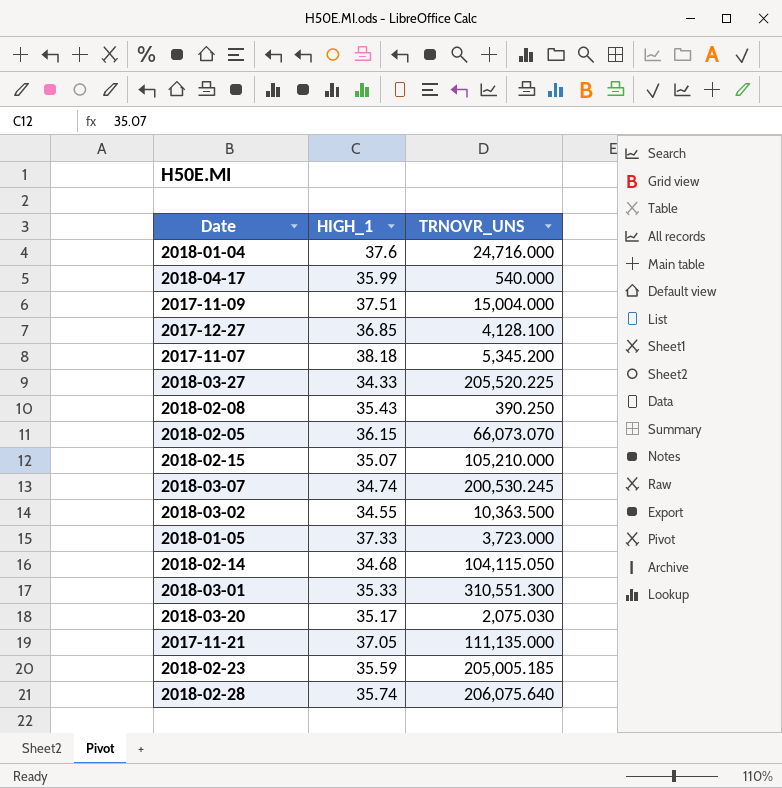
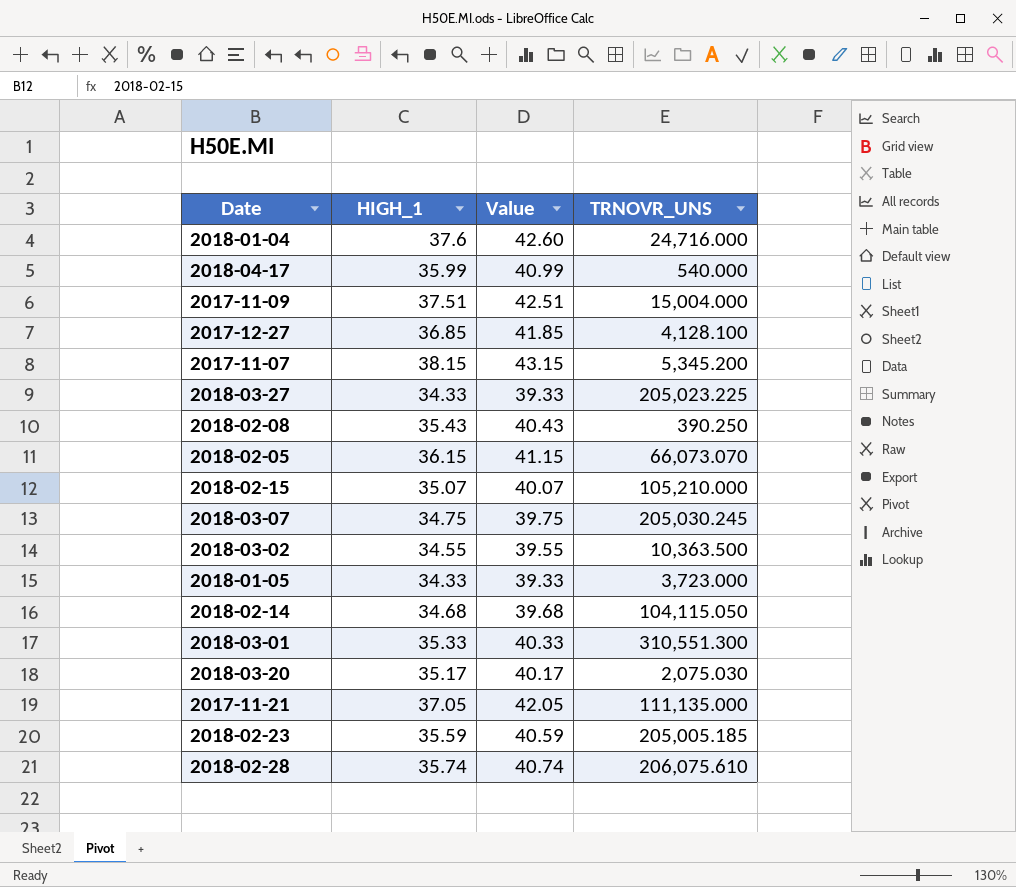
column Value | formula: none -> [HIGH_1] + 5
2017-11-07 | HIGH_1: 38.18 -> 38.15
2018-03-27 | TRNOVR_UNS: 205,520.225 -> 205,023.225
2018-03-07 | HIGH_1: 34.74 -> 34.75
2018-03-07 | TRNOVR_UNS: 200,530.245 -> 205,030.245
2018-01-05 | HIGH_1: 37.33 -> 34.33
2018-02-28 | TRNOVR_UNS: 206,075.640 -> 206,075.610

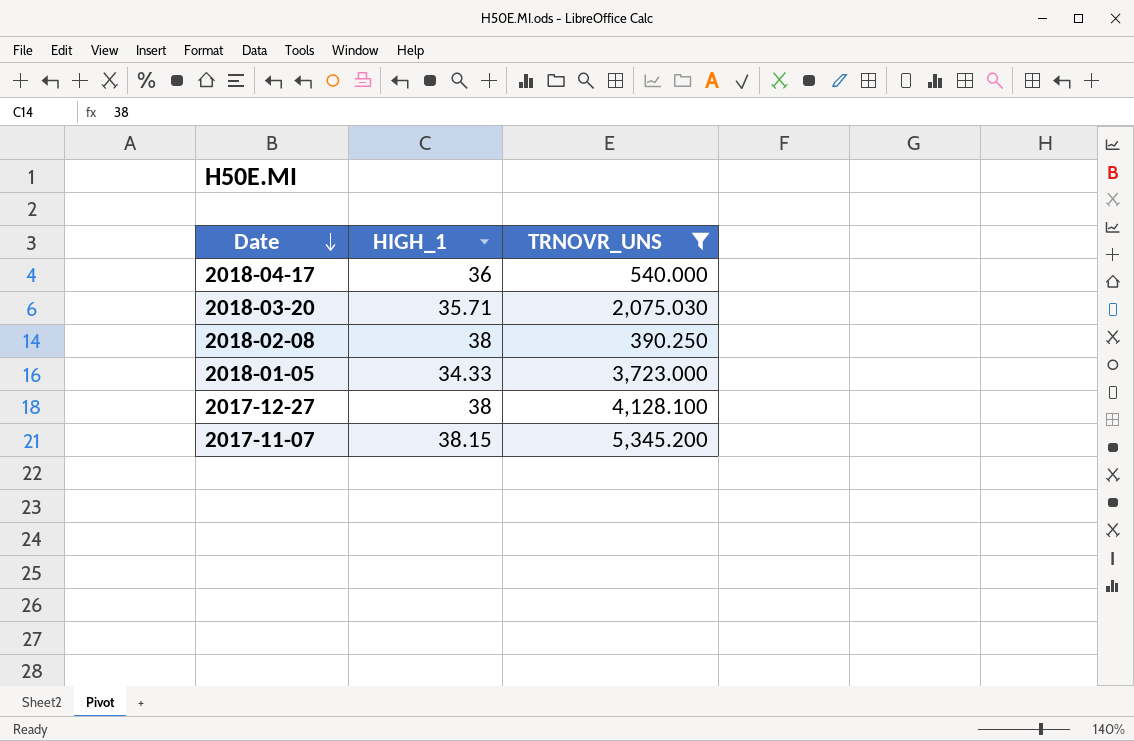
filter: none -> TRNOVR_UNS <= 5,345.200
row order: none -> Date descending
column Value | formula: [HIGH_1] + 5 -> none
2018-04-17 | HIGH_1: 35.99 -> 36
2018-03-20 | HIGH_1: 35.17 -> 35.71
2018-02-08 | HIGH_1: 35.43 -> 38
2017-12-27 | HIGH_1: 36.85 -> 38

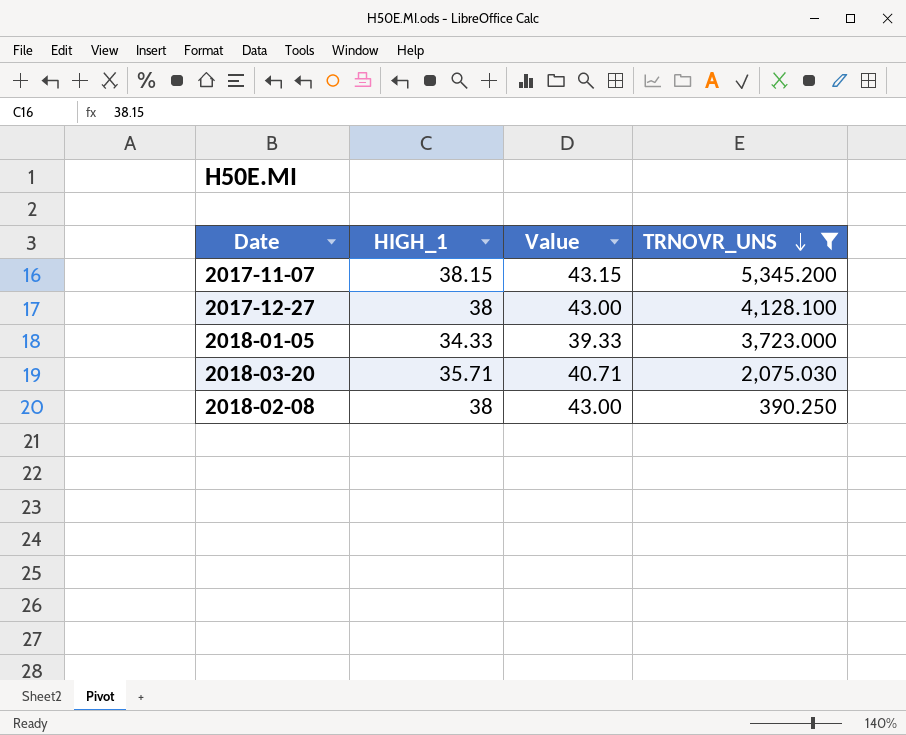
row order: Date descending -> TRNOVR_UNS descending
column Value | formula: none -> [HIGH_1] + 5
row 2018-04-17: 36 | 540.000 -> none

